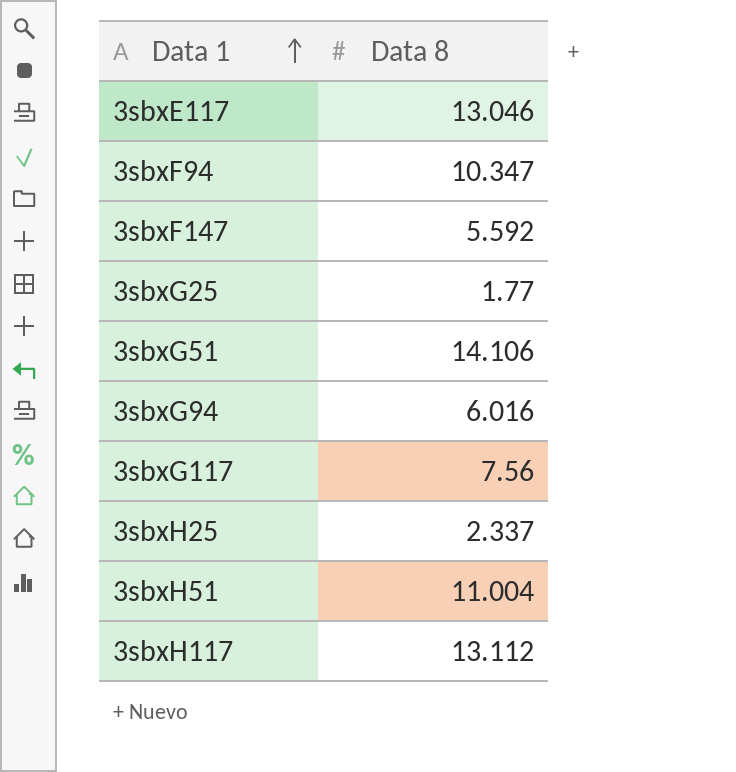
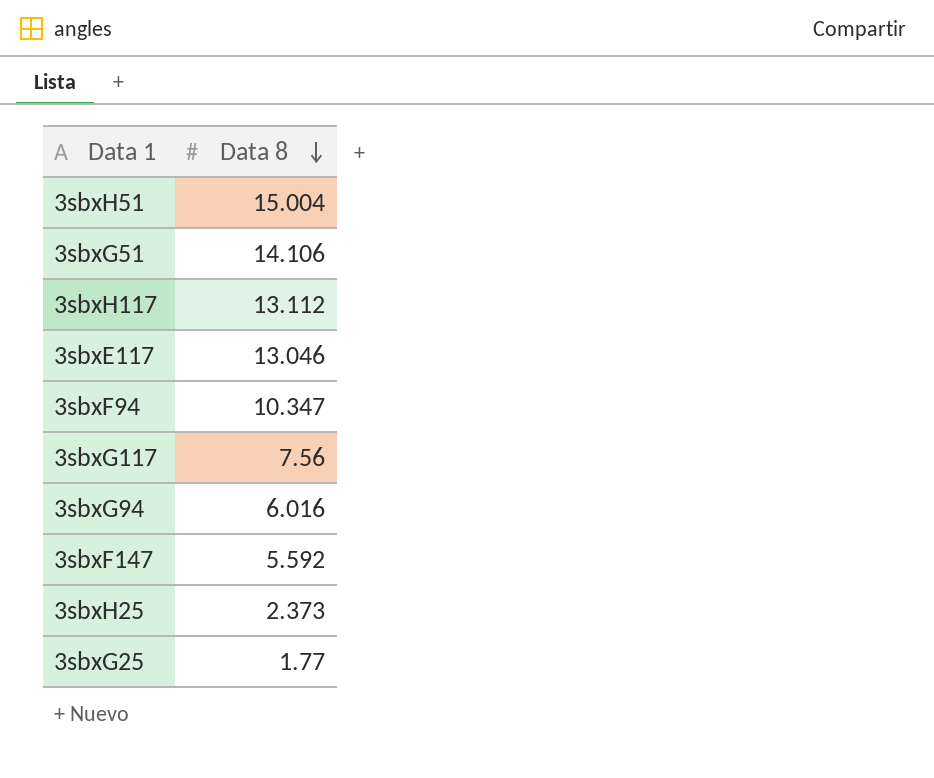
row order: Data 1 ascending -> Data 8 descending
3sbxH51 | Data 8: 11.004 -> 15.004
3sbxH25 | Data 8: 2.337 -> 2.373

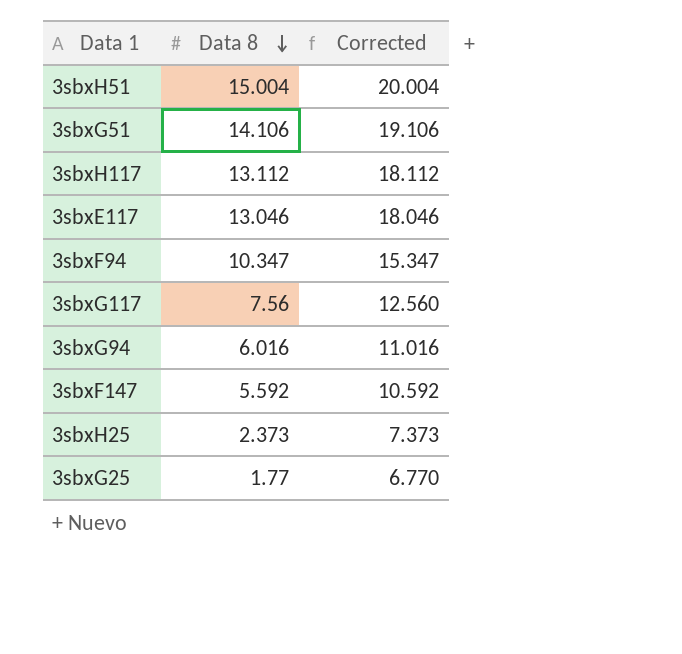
column Corrected | formula: none -> [Data 8] + 5

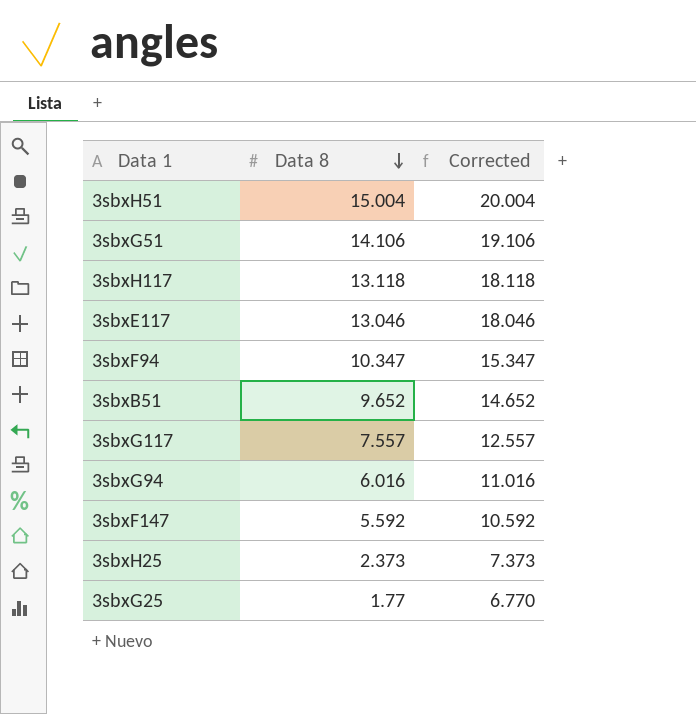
3sbxH117 | Data 8: 13.112 -> 13.118
3sbxH117 | Corrected: 18.112 -> 18.118
row 3sbxB51: none -> 9.652 | 14.652
3sbxG117 | Data 8: 7.56 -> 7.557
3sbxG117 | Corrected: 12.560 -> 12.557

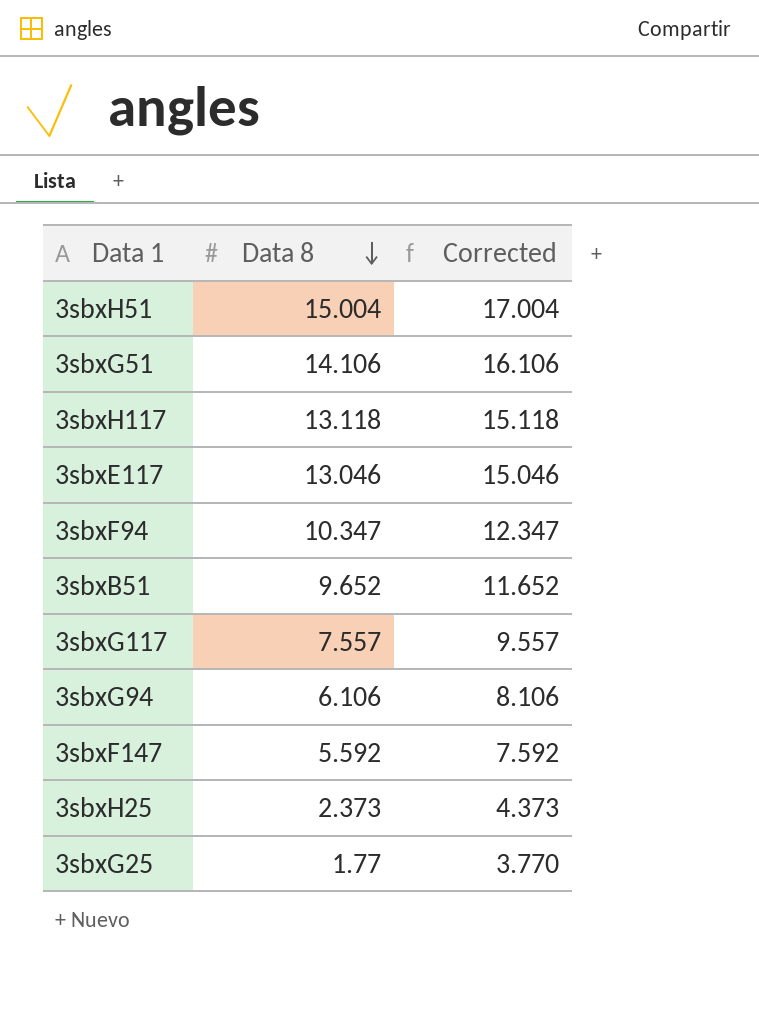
column Corrected | formula: [Data 8] + 5 -> [Data 8] + 2
3sbxG94 | Data 8: 6.016 -> 6.106

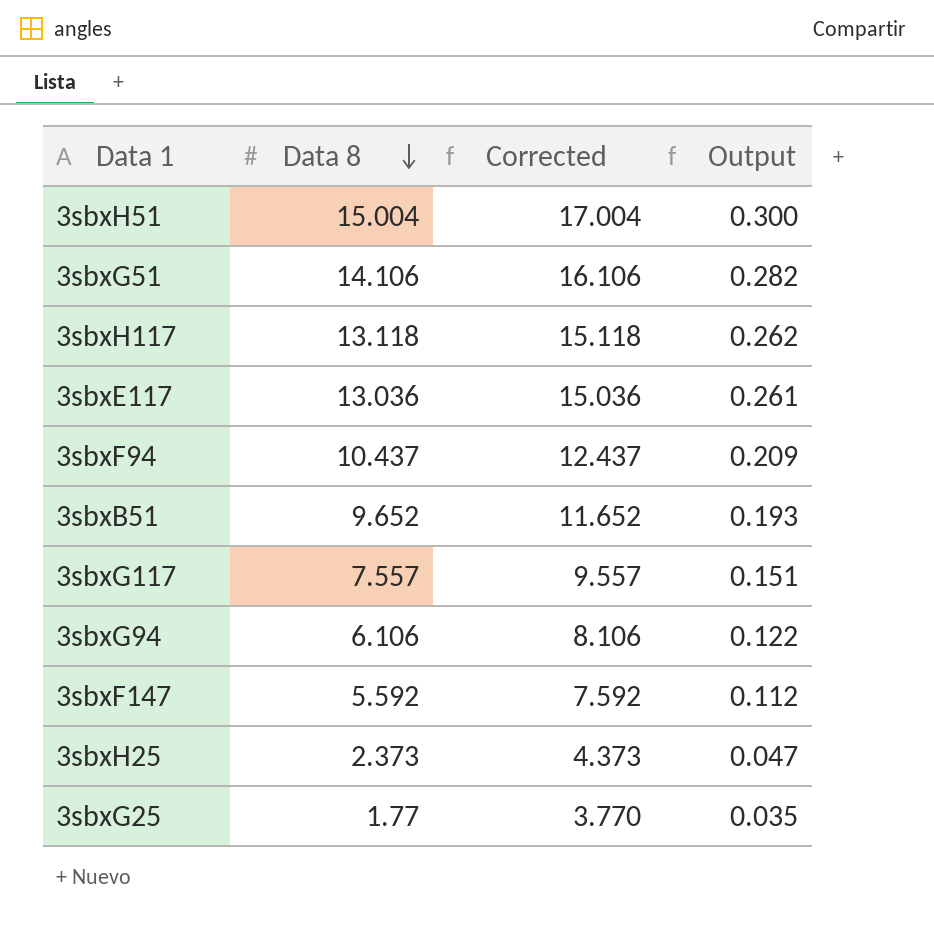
column Output | formula: none -> [Data 8] * 0.02
3sbxE117 | Data 8: 13.046 -> 13.036
3sbxE117 | Corrected: 15.046 -> 15.036
3sbxF94 | Data 8: 10.347 -> 10.437
3sbxF94 | Corrected: 12.347 -> 12.437

